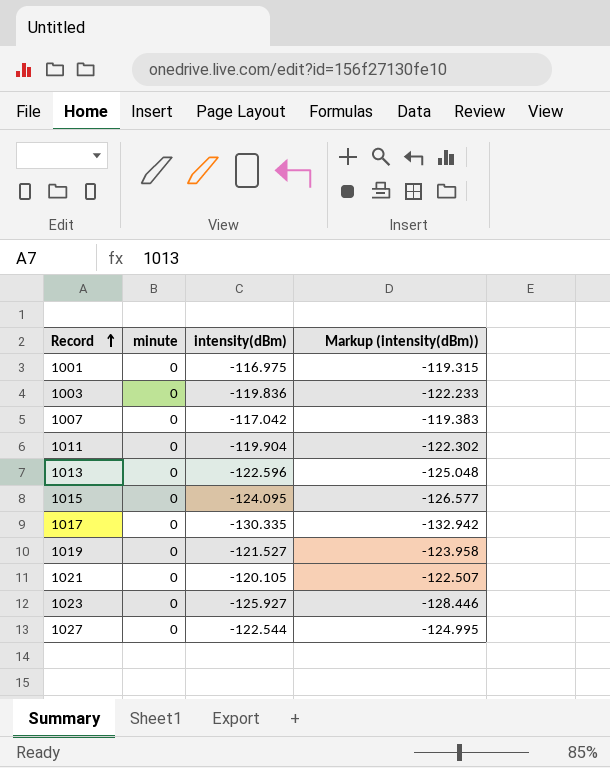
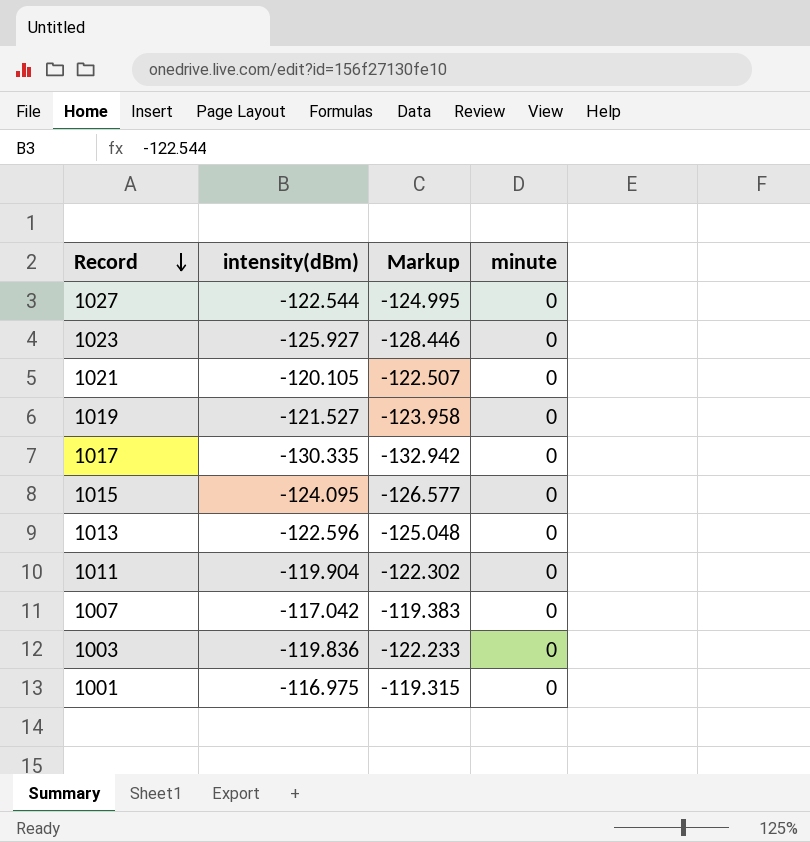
row order: Record ascending -> Record descending
column name: Markup (intensity(dBm)) -> Markup
column minute | position: 2 -> 4

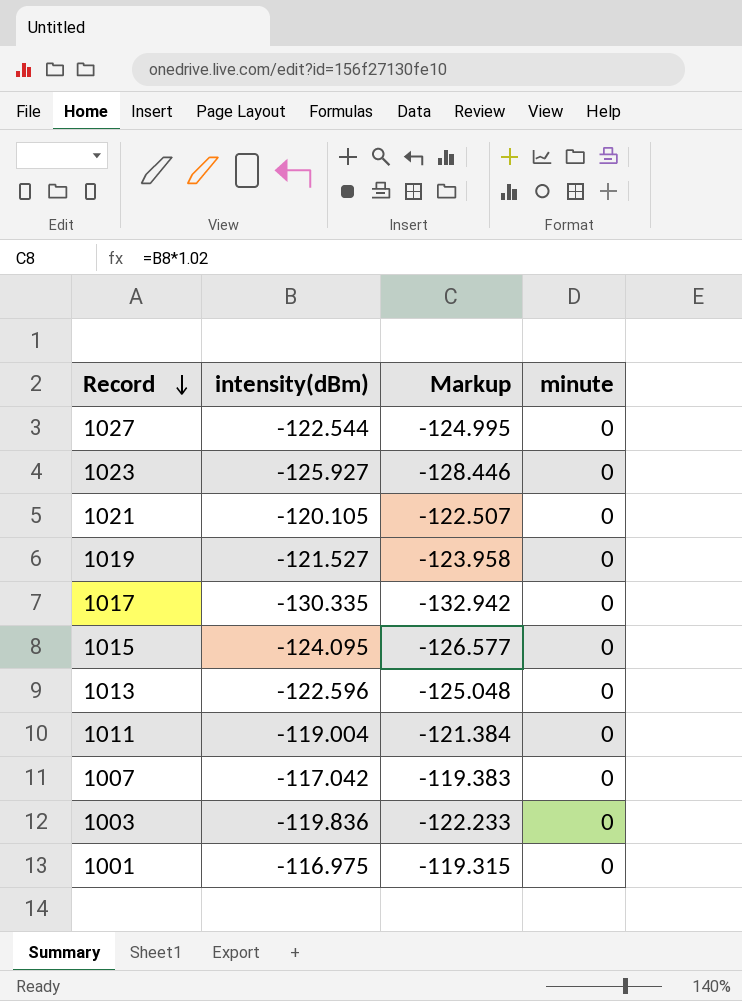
1011 | intensity(dBm): -119.904 -> -119.004
1011 | Markup: -122.302 -> -121.384

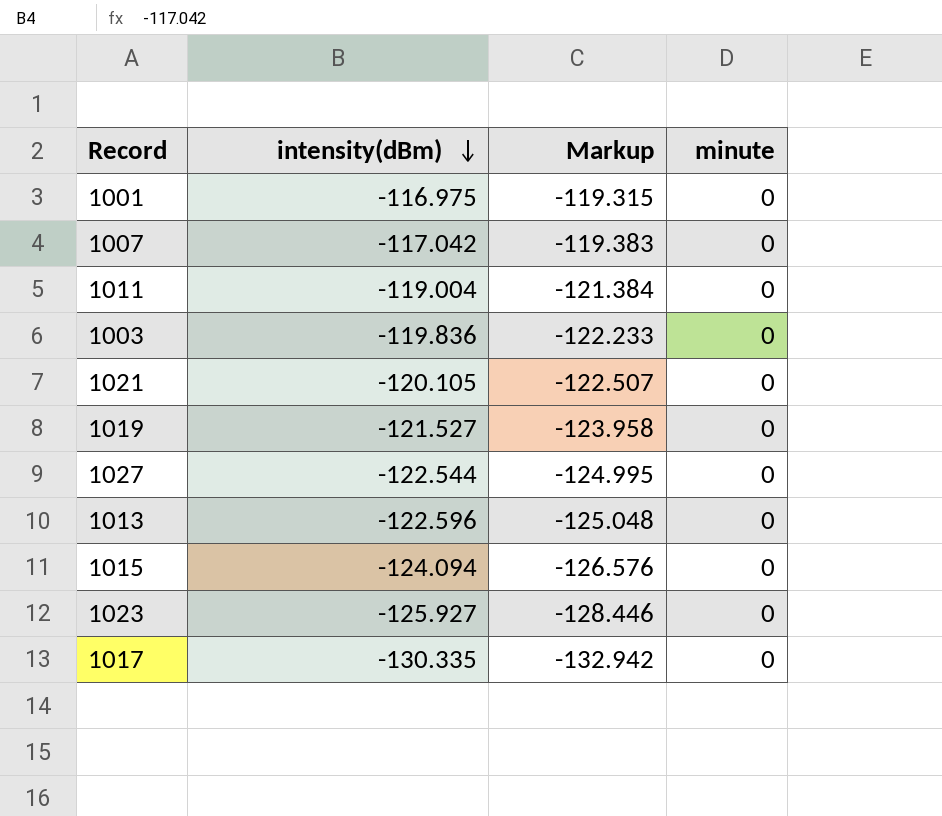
row order: Record descending -> intensity(dBm) descending
1015 | intensity(dBm): -124.095 -> -124.094
1015 | Markup: -126.577 -> -126.576

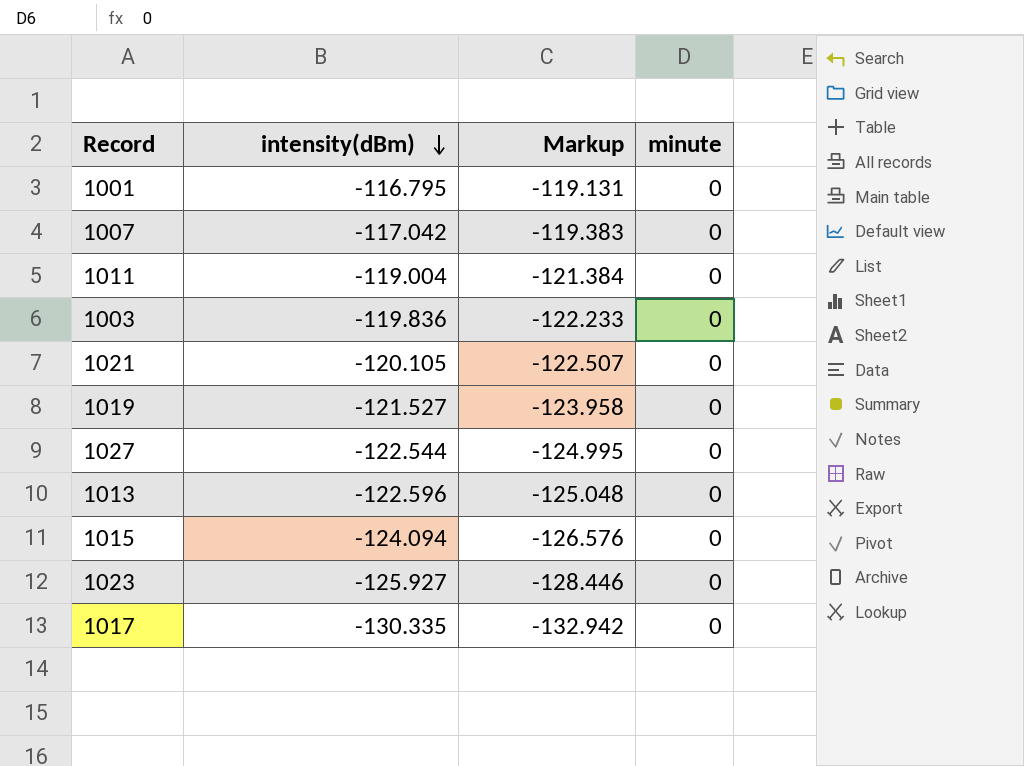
1001 | intensity(dBm): -116.975 -> -116.795
1001 | Markup: -119.315 -> -119.131

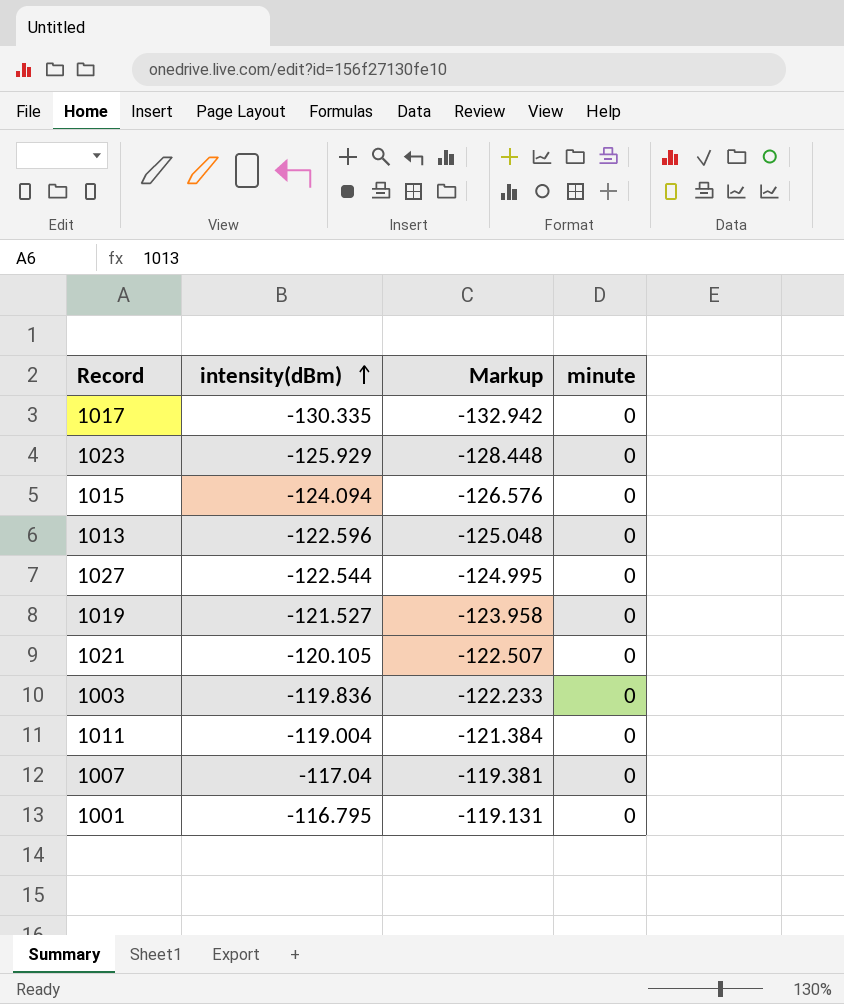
row order: intensity(dBm) descending -> intensity(dBm) ascending
1023 | intensity(dBm): -125.927 -> -125.929
1023 | Markup: -128.446 -> -128.448
1007 | intensity(dBm): -117.042 -> -117.04
1007 | Markup: -119.383 -> -119.381

